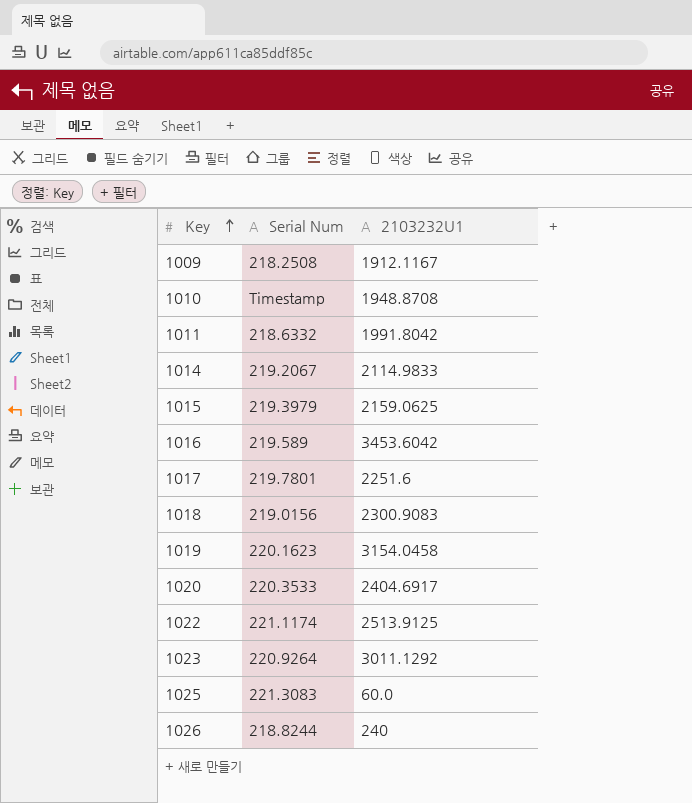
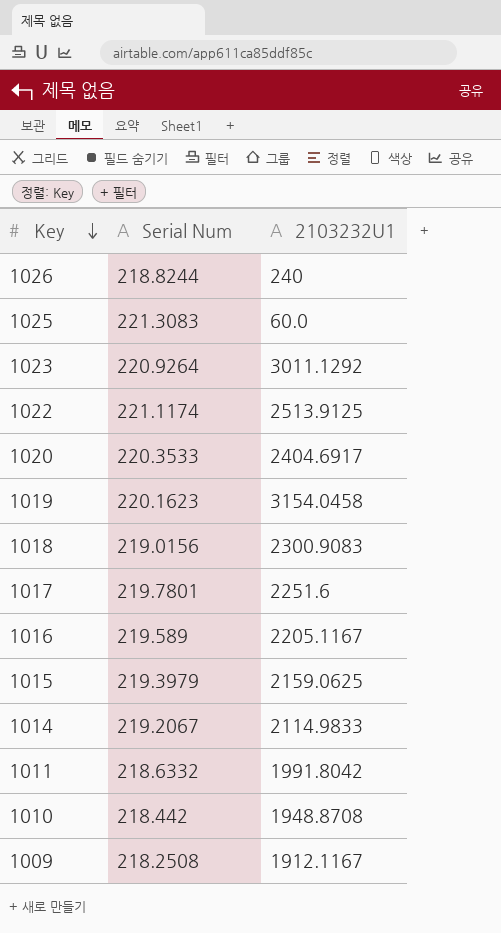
row order: Key ascending -> Key descending
1016 | 2103232U1: 3453.6042 -> 2205.1167
1010 | Serial Num: Timestamp -> 218.442

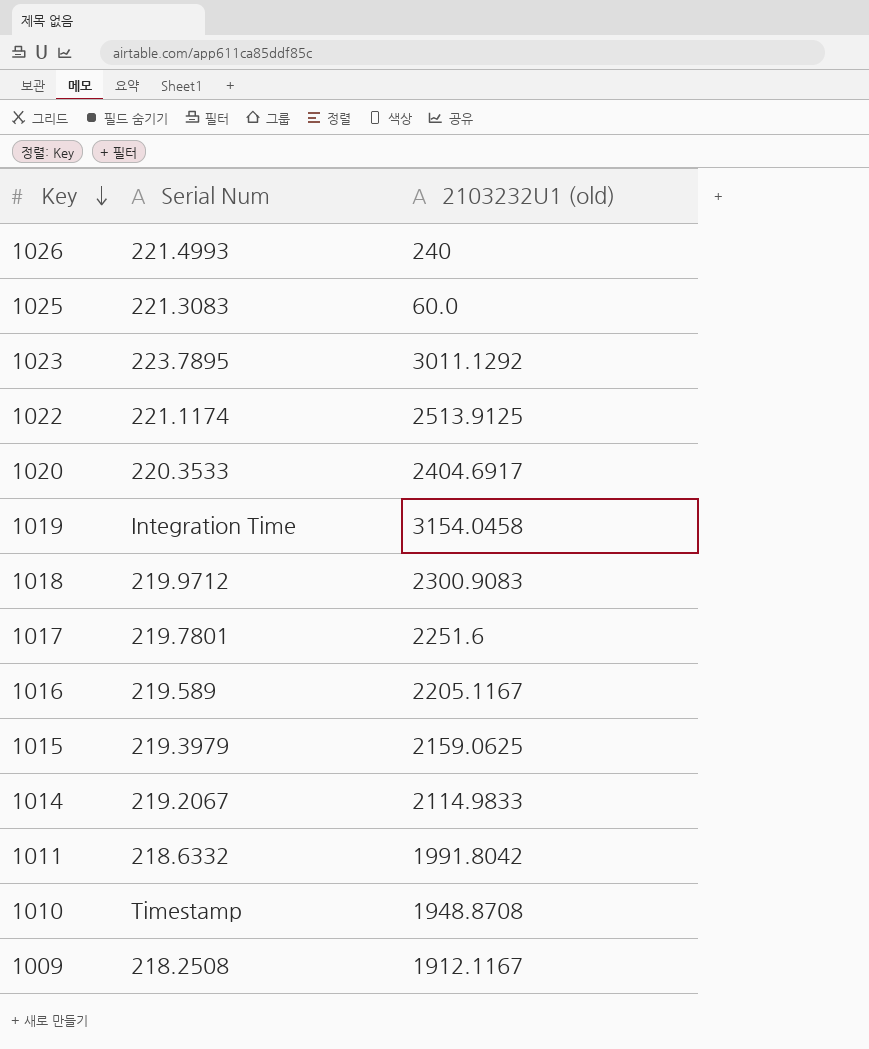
column name: 2103232U1 -> 2103232U1 (old)
1026 | Serial Num: 218.8244 -> 221.4993
1023 | Serial Num: 220.9264 -> 223.7895
1019 | Serial Num: 220.1623 -> Integration Time
1018 | Serial Num: 219.0156 -> 219.9712
1010 | Serial Num: 218.442 -> Timestamp

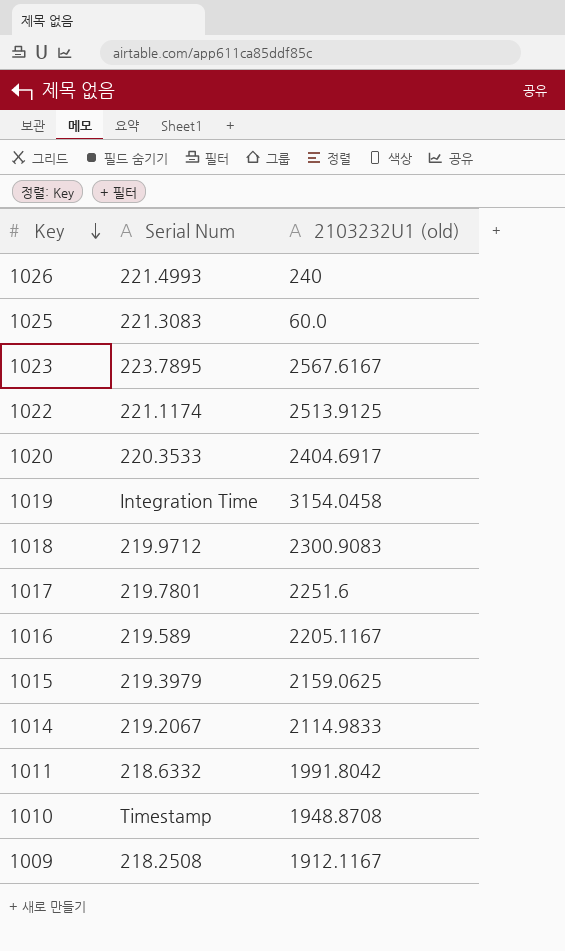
1023 | 2103232U1 (old): 3011.1292 -> 2567.6167

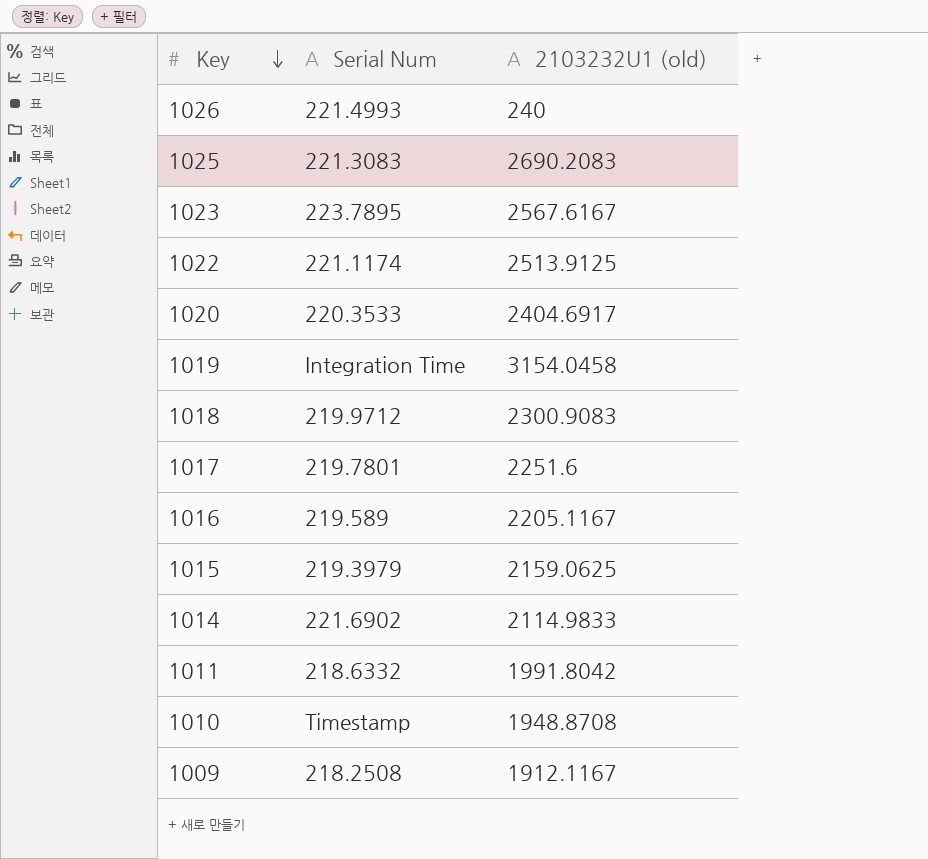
1025 | 2103232U1 (old): 60.0 -> 2690.2083
1014 | Serial Num: 219.2067 -> 221.6902

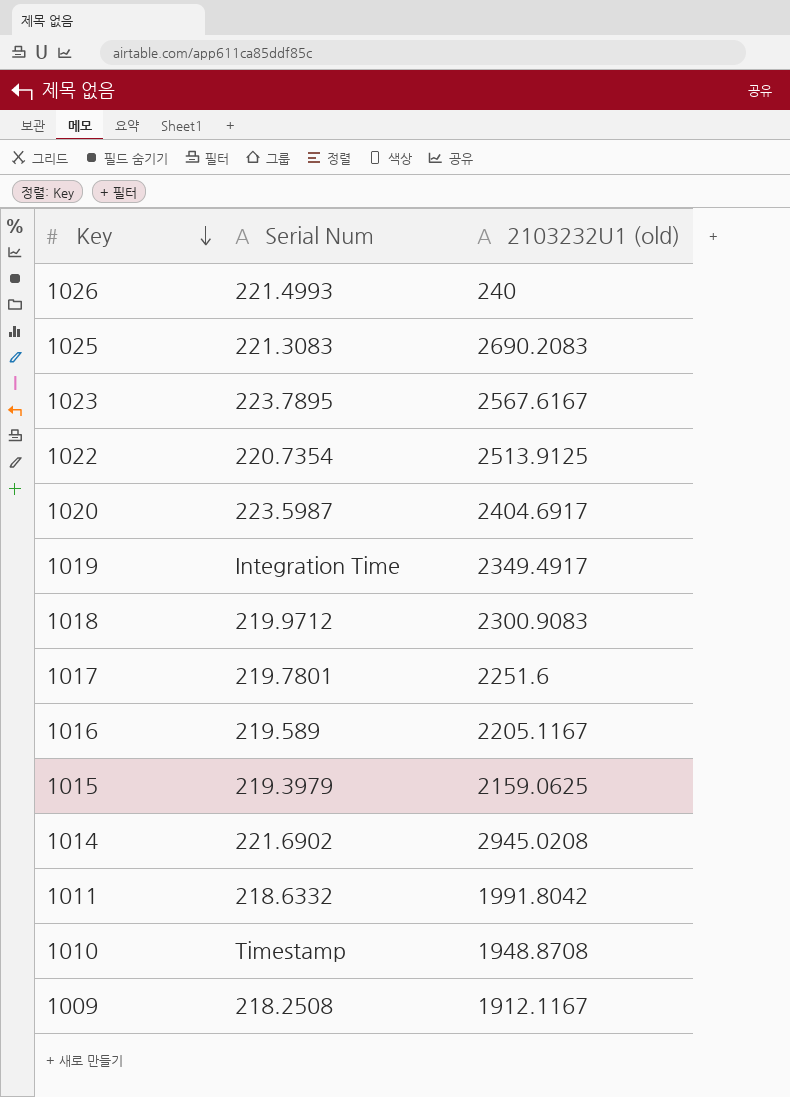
1022 | Serial Num: 221.1174 -> 220.7354
1020 | Serial Num: 220.3533 -> 223.5987
1019 | 2103232U1 (old): 3154.0458 -> 2349.4917
1014 | 2103232U1 (old): 2114.9833 -> 2945.0208

